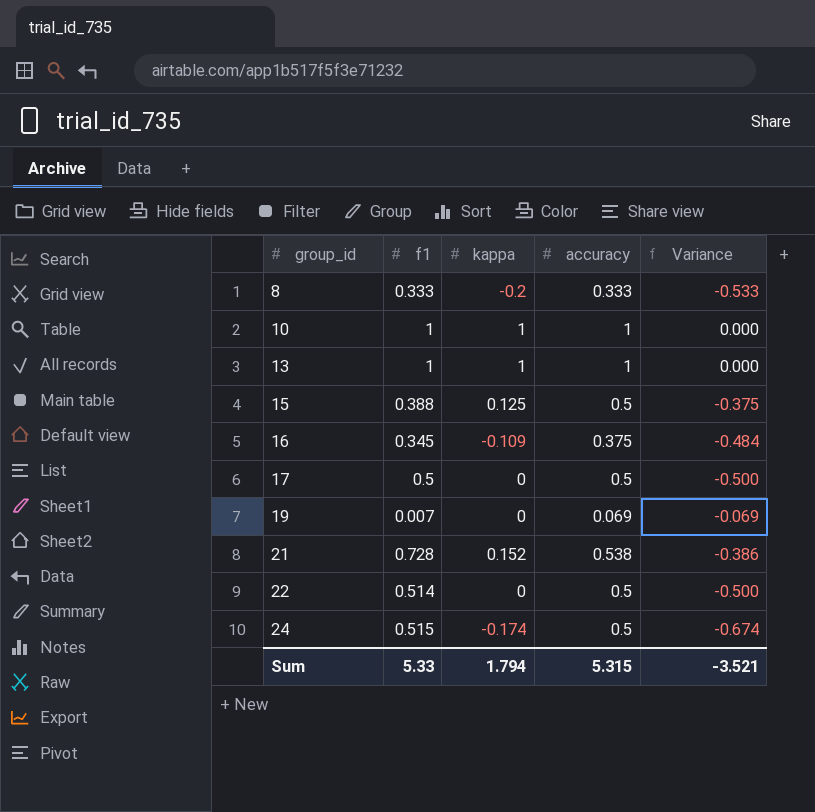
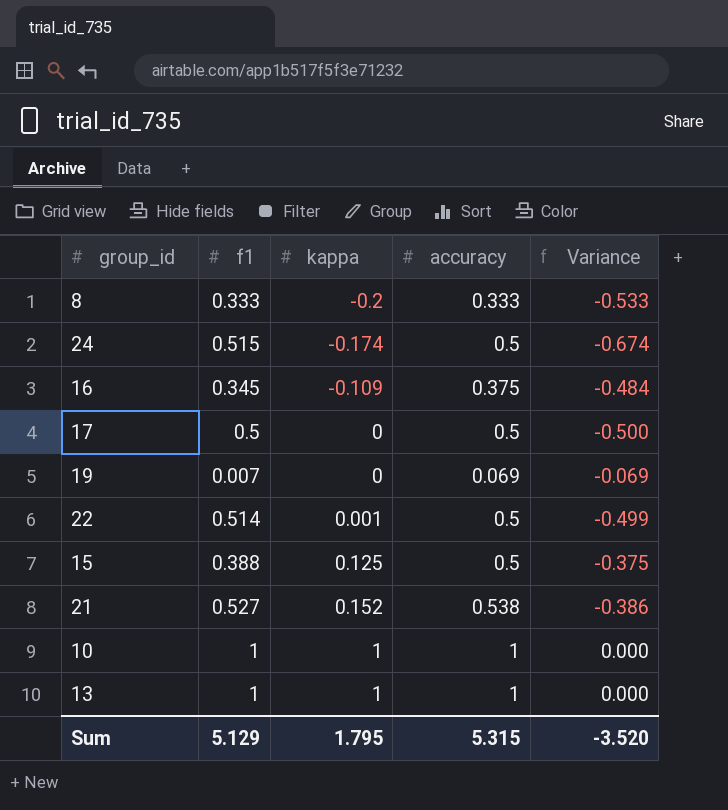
row order: group_id ascending -> kappa ascending
22 | kappa: 0 -> 0.001
22 | Variance: -0.500 -> -0.499
21 | f1: 0.728 -> 0.527
Sum | f1: 5.33 -> 5.129
Sum | kappa: 1.794 -> 1.795
Sum | Variance: -3.521 -> -3.520

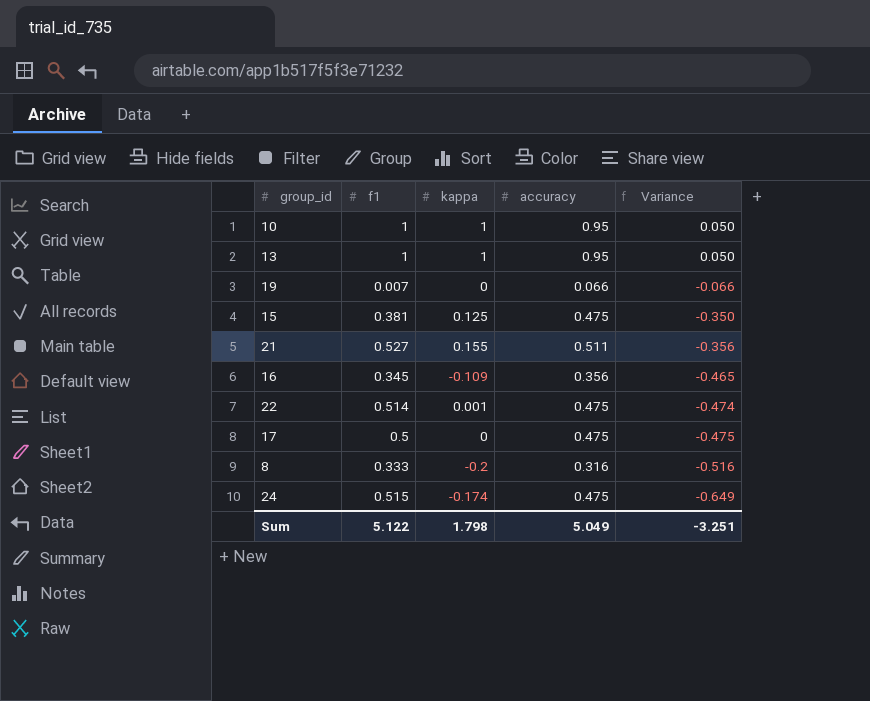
row order: kappa ascending -> Variance descending
10 | accuracy: 1 -> 0.95
10 | Variance: 0.000 -> 0.050
13 | accuracy: 1 -> 0.95
13 | Variance: 0.000 -> 0.050
19 | accuracy: 0.069 -> 0.066
19 | Variance: -0.069 -> -0.066
15 | f1: 0.388 -> 0.381
15 | accuracy: 0.5 -> 0.475
15 | Variance: -0.375 -> -0.350
21 | kappa: 0.152 -> 0.155
21 | accuracy: 0.538 -> 0.511
21 | Variance: -0.386 -> -0.356
16 | accuracy: 0.375 -> 0.356
16 | Variance: -0.484 -> -0.465
22 | accuracy: 0.5 -> 0.475
22 | Variance: -0.499 -> -0.474
17 | accuracy: 0.5 -> 0.475
17 | Variance: -0.500 -> -0.475
8 | accuracy: 0.333 -> 0.316
8 | Variance: -0.533 -> -0.516
24 | accuracy: 0.5 -> 0.475
24 | Variance: -0.674 -> -0.649
Sum | f1: 5.129 -> 5.122
Sum | kappa: 1.795 -> 1.798
Sum | accuracy: 5.315 -> 5.049
Sum | Variance: -3.520 -> -3.251

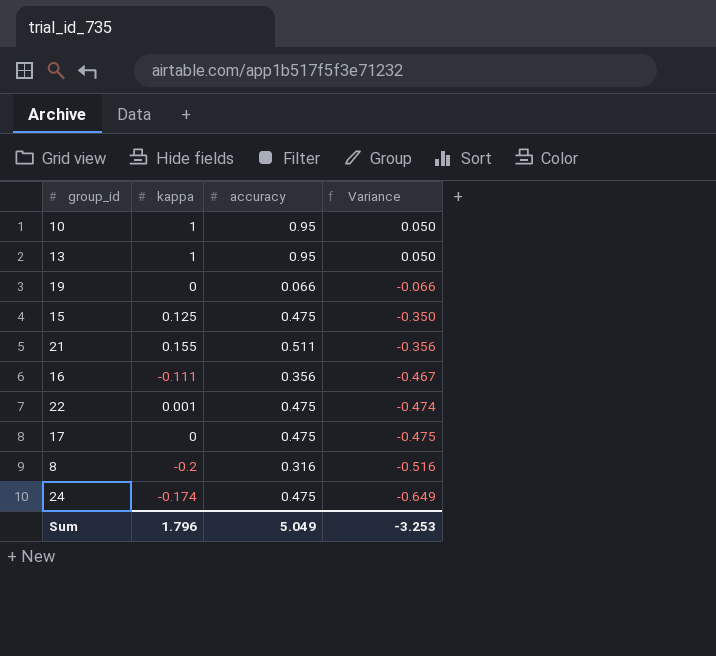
column f1 | position: 2 -> none
16 | kappa: -0.109 -> -0.111
16 | Variance: -0.465 -> -0.467
Sum | kappa: 1.798 -> 1.796
Sum | Variance: -3.251 -> -3.253

